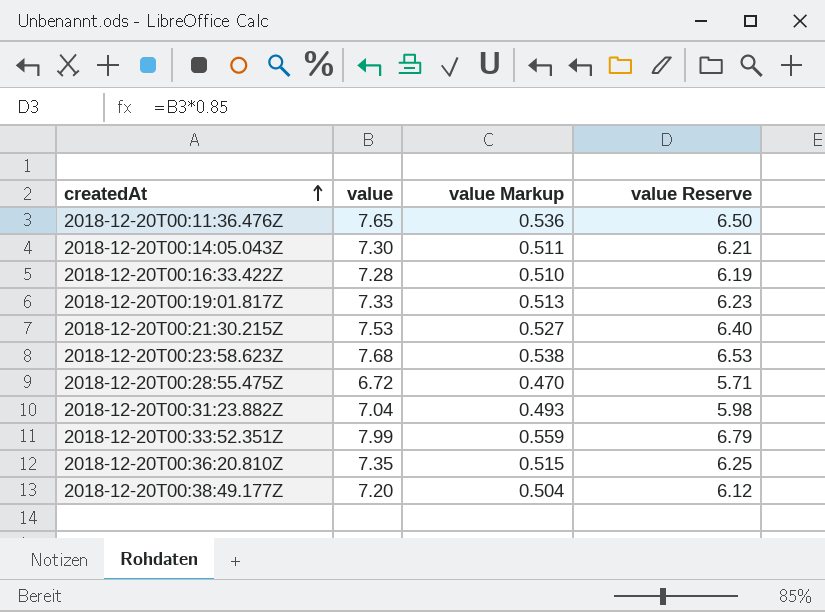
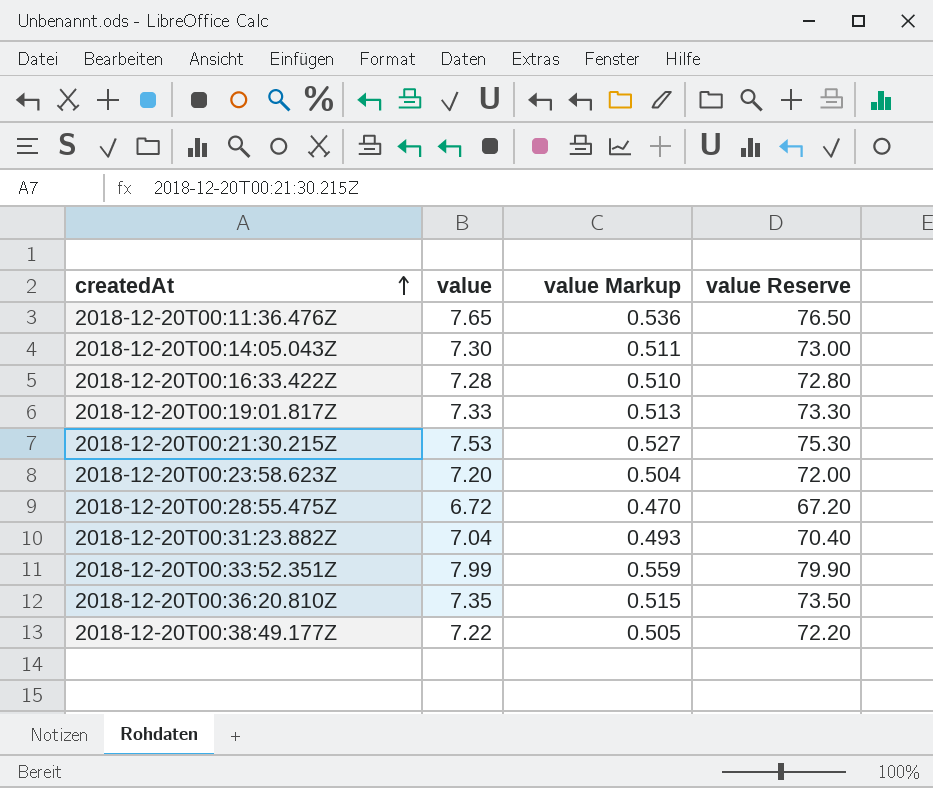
column value Reserve | formula: [value] * 0.85 -> [value] * 10
2018-12-20T00:23:58.623Z | value: 7.68 -> 7.20
2018-12-20T00:23:58.623Z | value Markup: 0.538 -> 0.504
2018-12-20T00:38:49.177Z | value: 7.20 -> 7.22
2018-12-20T00:38:49.177Z | value Markup: 0.504 -> 0.505

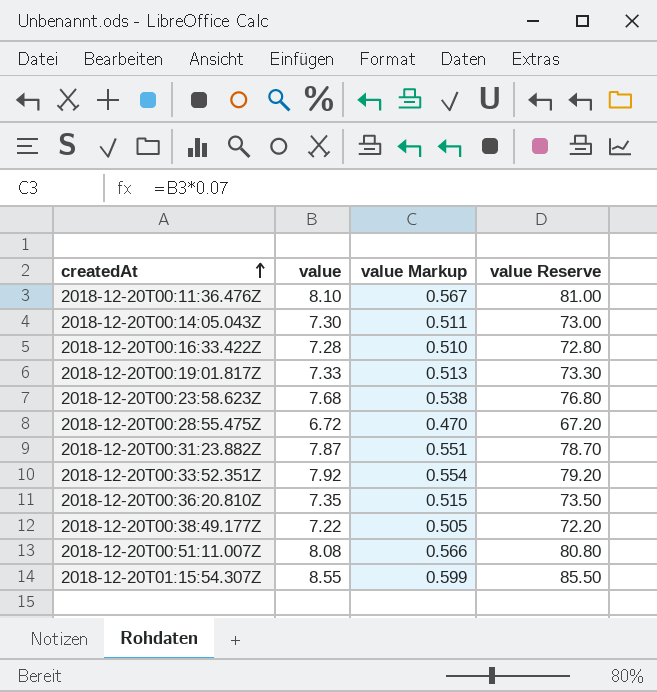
row 2018-12-20T00:21:30.215Z: 7.53 | 0.527 | 75.30 -> none
2018-12-20T00:11:36.476Z | value: 7.65 -> 8.10
2018-12-20T00:11:36.476Z | value Markup: 0.536 -> 0.567
2018-12-20T00:11:36.476Z | value Reserve: 76.50 -> 81.00
2018-12-20T00:23:58.623Z | value: 7.20 -> 7.68
2018-12-20T00:23:58.623Z | value Markup: 0.504 -> 0.538
2018-12-20T00:23:58.623Z | value Reserve: 72.00 -> 76.80
2018-12-20T00:31:23.882Z | value: 7.04 -> 7.87
2018-12-20T00:31:23.882Z | value Markup: 0.493 -> 0.551
2018-12-20T00:31:23.882Z | value Reserve: 70.40 -> 78.70
2018-12-20T00:33:52.351Z | value: 7.99 -> 7.92
2018-12-20T00:33:52.351Z | value Markup: 0.559 -> 0.554
2018-12-20T00:33:52.351Z | value Reserve: 79.90 -> 79.20
row 2018-12-20T00:51:11.007Z: none -> 8.08 | 0.566 | 80.80
row 2018-12-20T01:15:54.307Z: none -> 8.55 | 0.599 | 85.50

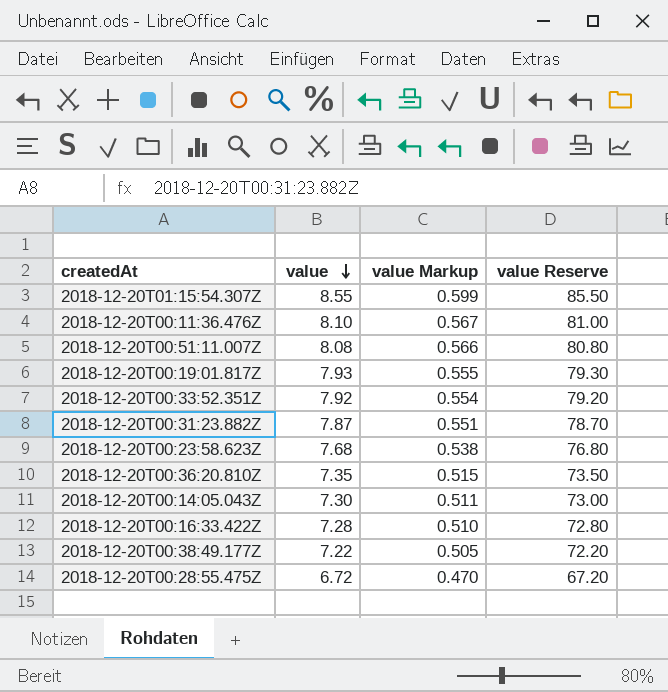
row order: createdAt ascending -> value descending
2018-12-20T00:19:01.817Z | value: 7.33 -> 7.93
2018-12-20T00:19:01.817Z | value Markup: 0.513 -> 0.555
2018-12-20T00:19:01.817Z | value Reserve: 73.30 -> 79.30

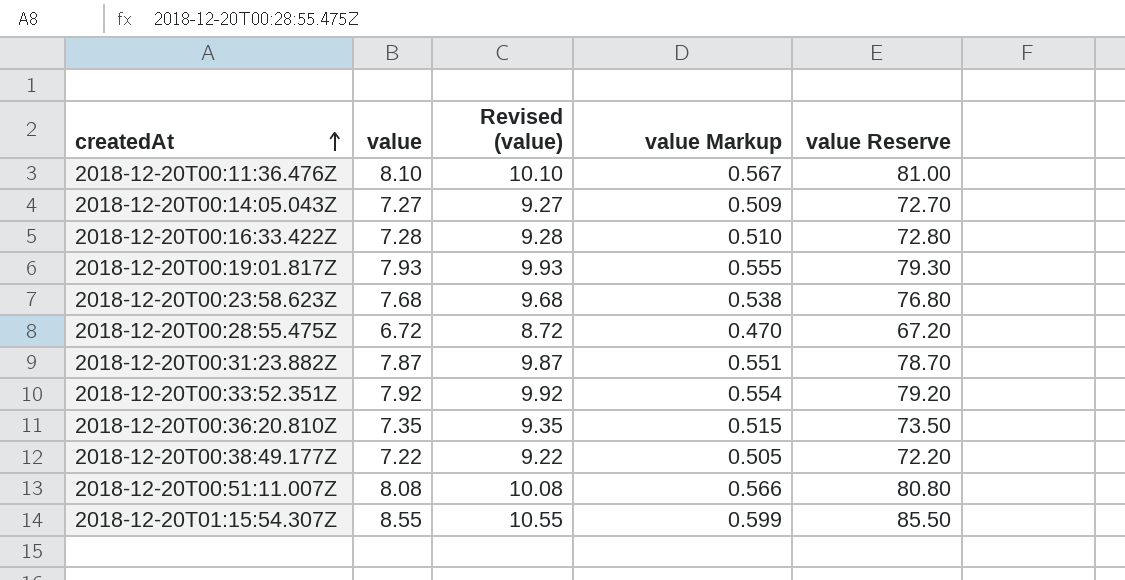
row order: value descending -> createdAt ascending
column Revised (value) | formula: none -> [value] + 2
2018-12-20T00:14:05.043Z | value: 7.30 -> 7.27
2018-12-20T00:14:05.043Z | value Markup: 0.511 -> 0.509
2018-12-20T00:14:05.043Z | value Reserve: 73.00 -> 72.70

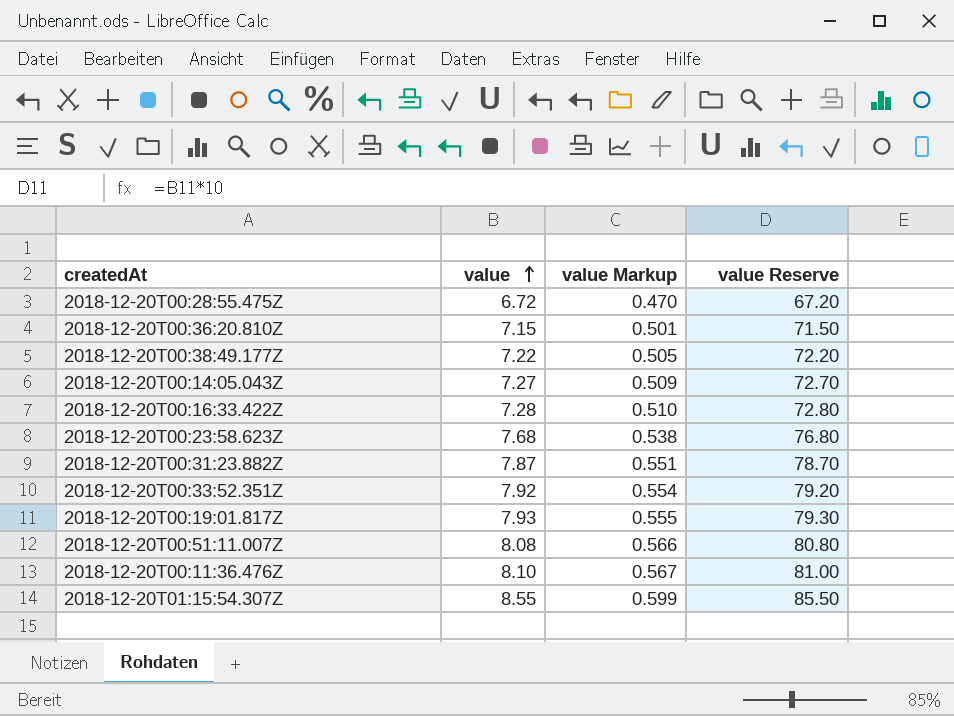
row order: createdAt ascending -> value ascending
column Revised (value) | formula: [value] + 2 -> none
2018-12-20T00:36:20.810Z | value: 7.35 -> 7.15
2018-12-20T00:36:20.810Z | value Markup: 0.515 -> 0.501
2018-12-20T00:36:20.810Z | value Reserve: 73.50 -> 71.50

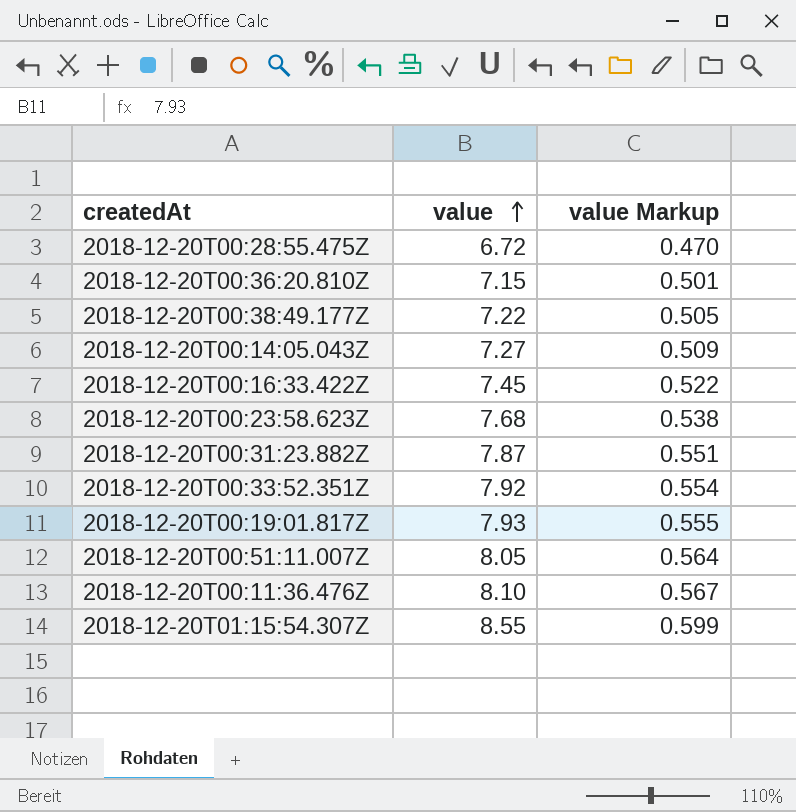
column value Reserve | formula: [value] * 10 -> none
2018-12-20T00:16:33.422Z | value: 7.28 -> 7.45
2018-12-20T00:16:33.422Z | value Markup: 0.510 -> 0.522
2018-12-20T00:51:11.007Z | value: 8.08 -> 8.05
2018-12-20T00:51:11.007Z | value Markup: 0.566 -> 0.564

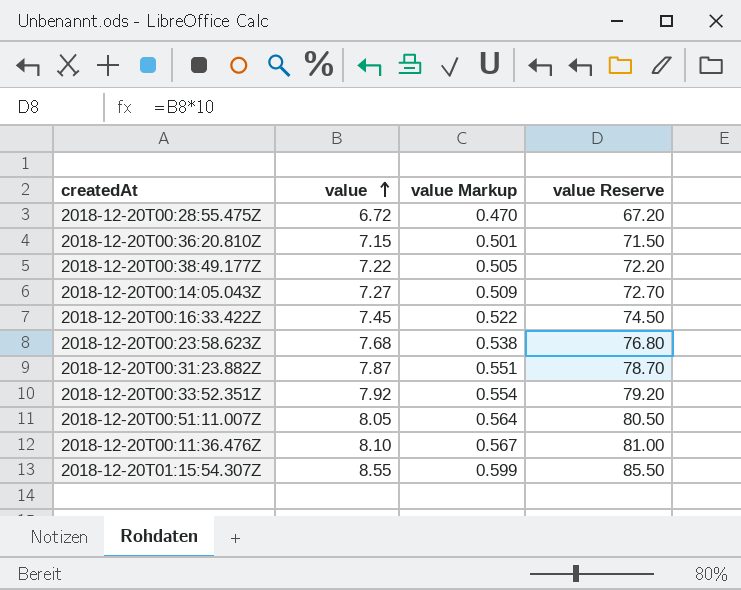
column value Reserve | formula: none -> [value] * 10
row 2018-12-20T00:19:01.817Z: 7.93 | 0.555 -> none

